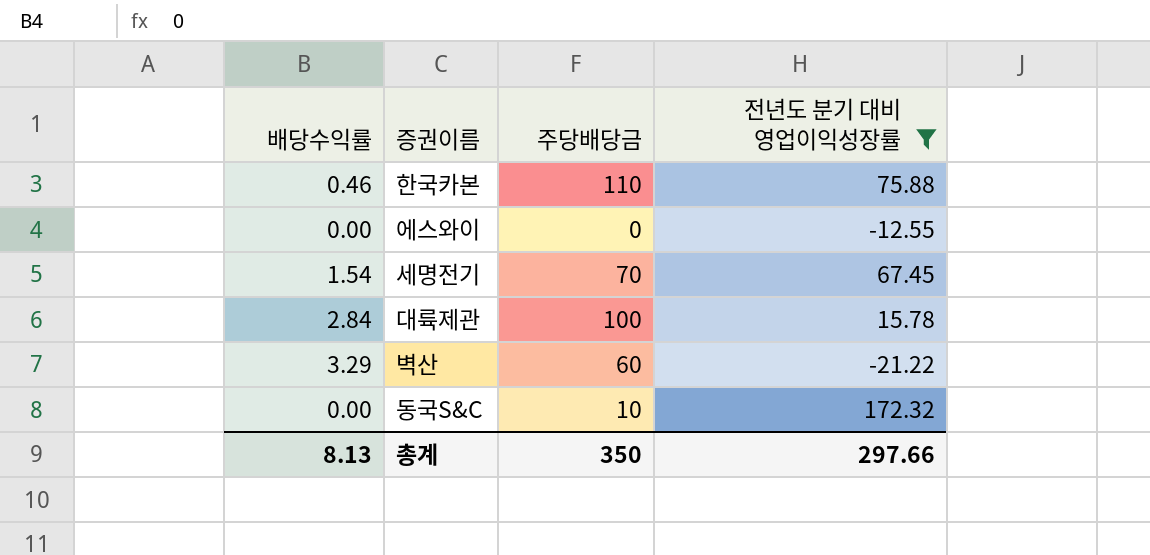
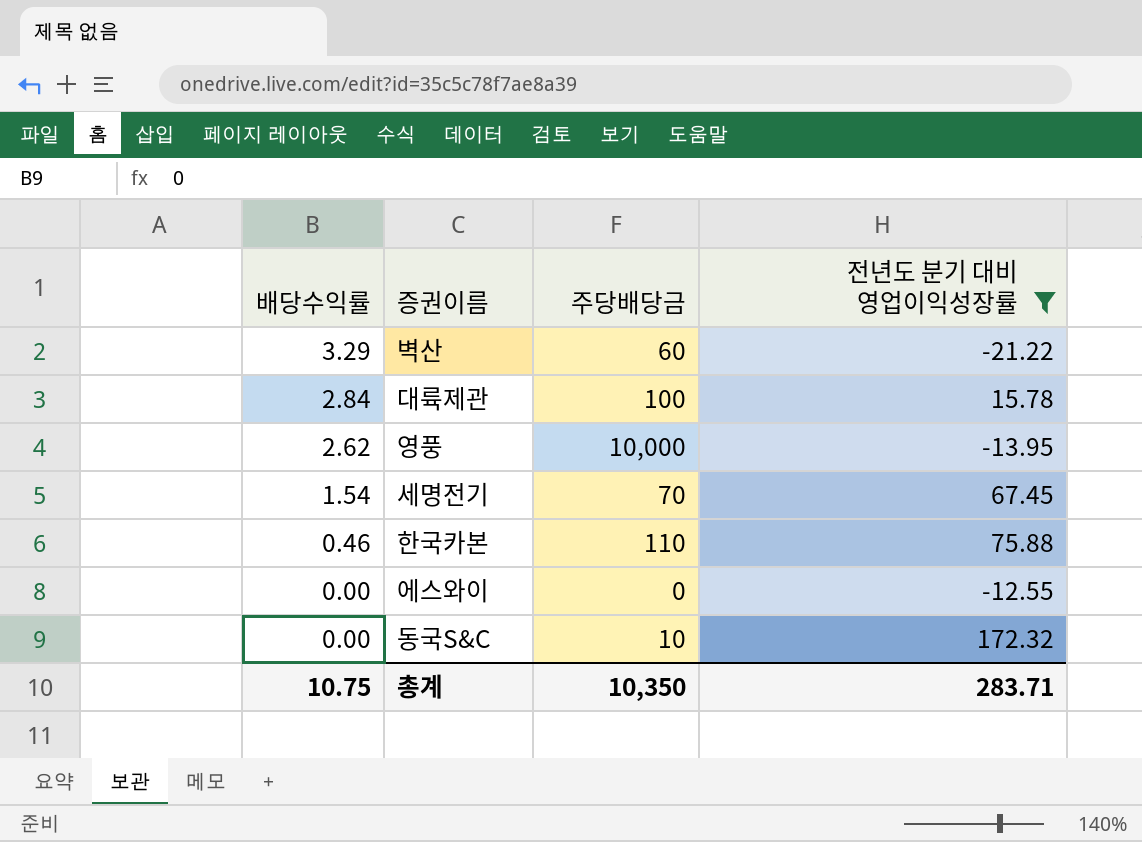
row order: none -> 배당수익률 descending
row 영풍: none -> 2.62 | 10,000 | -13.95
총계 | 배당수익률: 8.13 -> 10.75
총계 | 주당배당금: 350 -> 10,350
총계 | 전년도 분기 대비 영업이익성장률: 297.66 -> 283.71

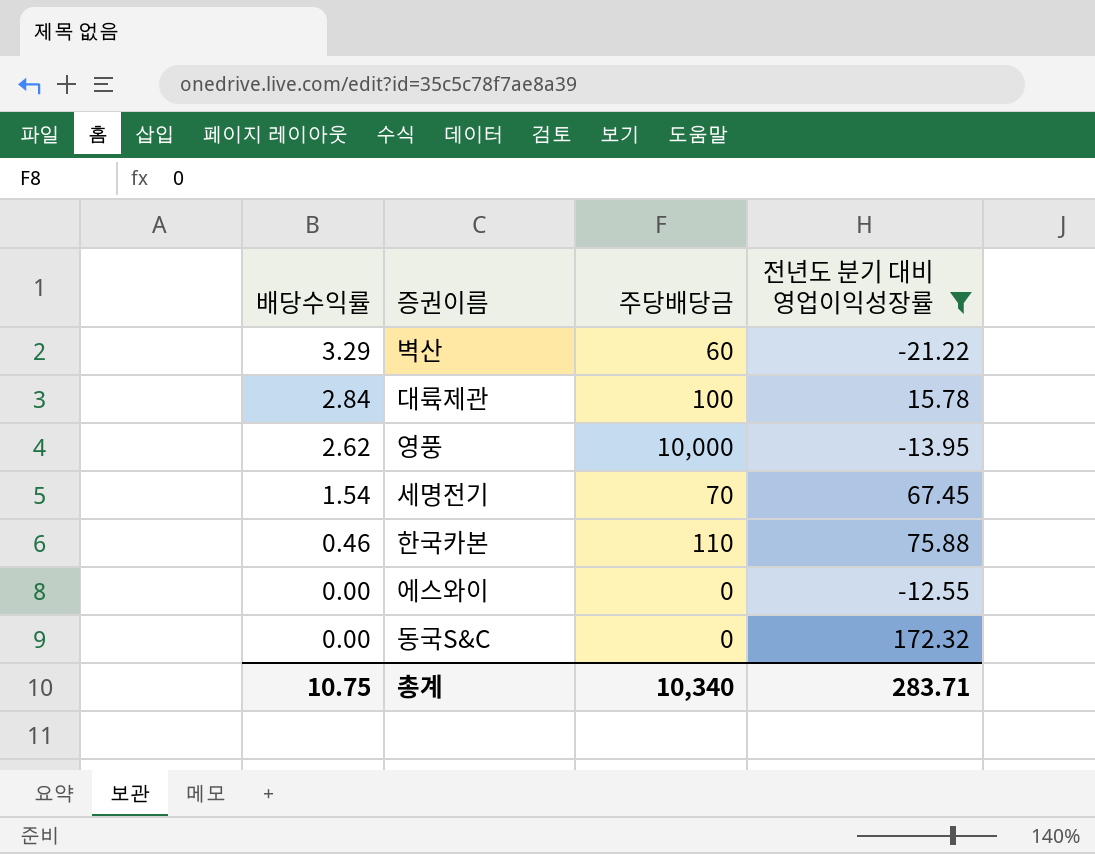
동국S&C | 주당배당금: 10 -> 0
총계 | 주당배당금: 10,350 -> 10,340

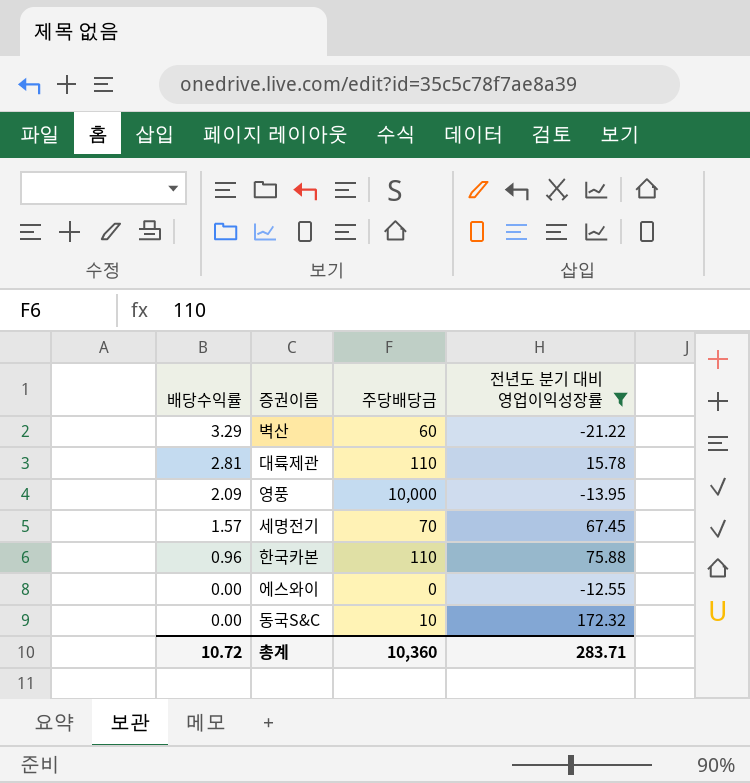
대륙제관 | 배당수익률: 2.84 -> 2.81
대륙제관 | 주당배당금: 100 -> 110
영풍 | 배당수익률: 2.62 -> 2.09
세명전기 | 배당수익률: 1.54 -> 1.57
한국카본 | 배당수익률: 0.46 -> 0.96
동국S&C | 주당배당금: 0 -> 10
총계 | 배당수익률: 10.75 -> 10.72
총계 | 주당배당금: 10,340 -> 10,360

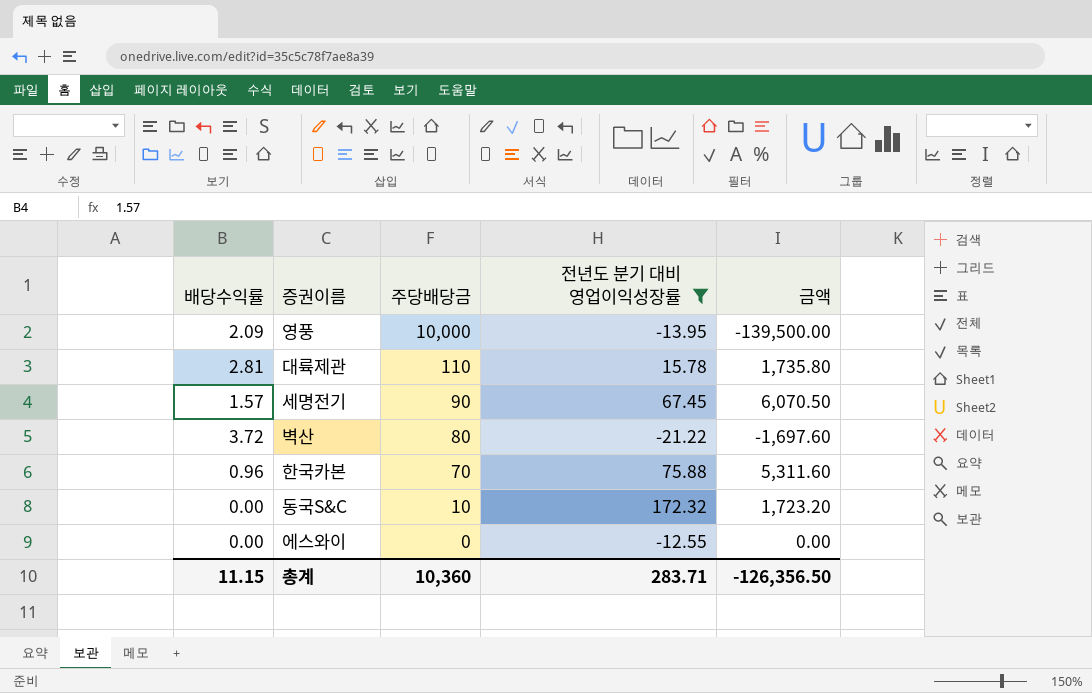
row order: 배당수익률 descending -> 주당배당금 descending
column 금액 | formula: none -> [주당배당금] * [전년도 분기 대비 영업이익성장률]
세명전기 | 주당배당금: 70 -> 90
벽산 | 배당수익률: 3.29 -> 3.72
벽산 | 주당배당금: 60 -> 80
한국카본 | 주당배당금: 110 -> 70
총계 | 배당수익률: 10.72 -> 11.15

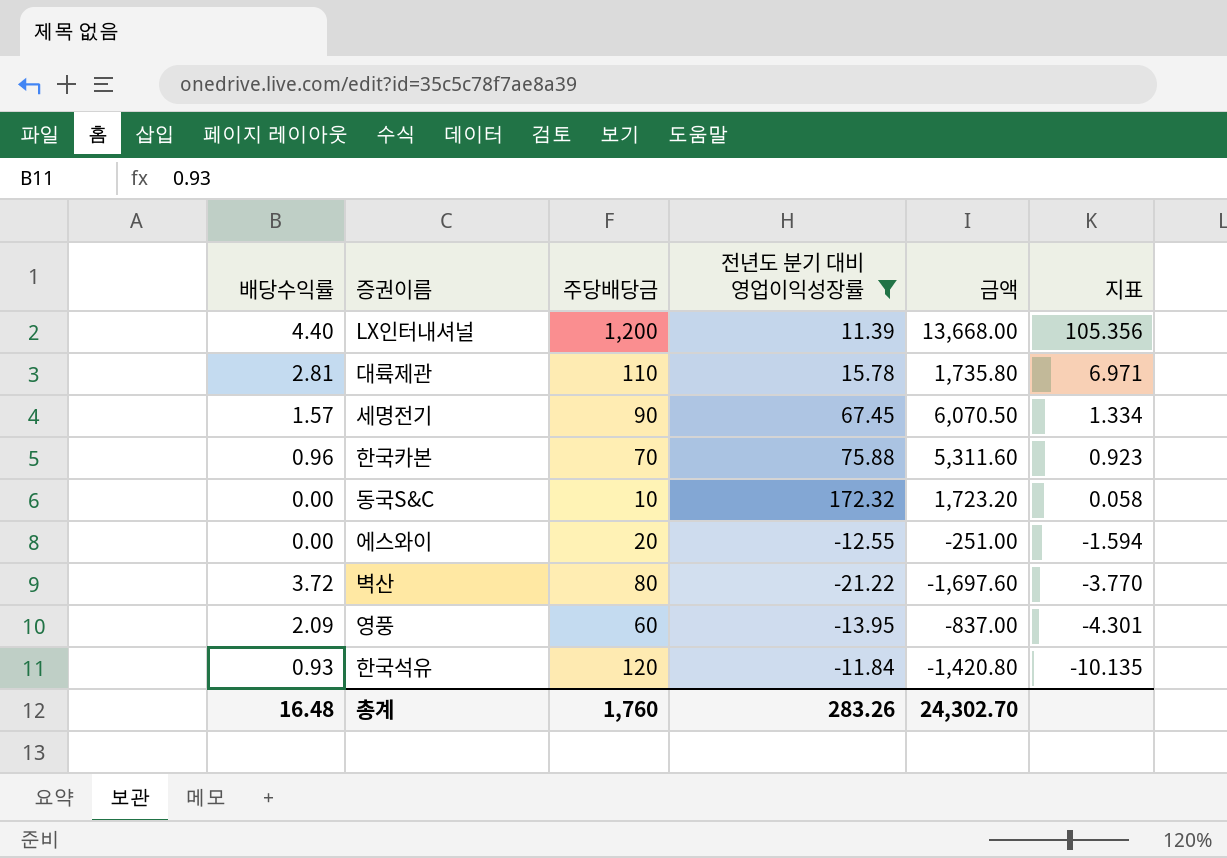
row order: 주당배당금 descending -> 지표 descending
column 지표 | formula: none -> [주당배당금] / [전년도 분기 대비 영업이익성장률]
row LX인터내셔널: none -> 4.40 | 1,200 | 11.39 | 13,668.00 | 105.356
에스와이 | 주당배당금: 0 -> 20
에스와이 | 금액: 0.00 -> -251.00
영풍 | 주당배당금: 10,000 -> 60
영풍 | 금액: -139,500.00 -> -837.00
row 한국석유: none -> 0.93 | 120 | -11.84 | -1,420.80 | -10.135
총계 | 배당수익률: 11.15 -> 16.48
총계 | 주당배당금: 10,360 -> 1,760
총계 | 전년도 분기 대비 영업이익성장률: 283.71 -> 283.26
총계 | 금액: -126,356.50 -> 24,302.70

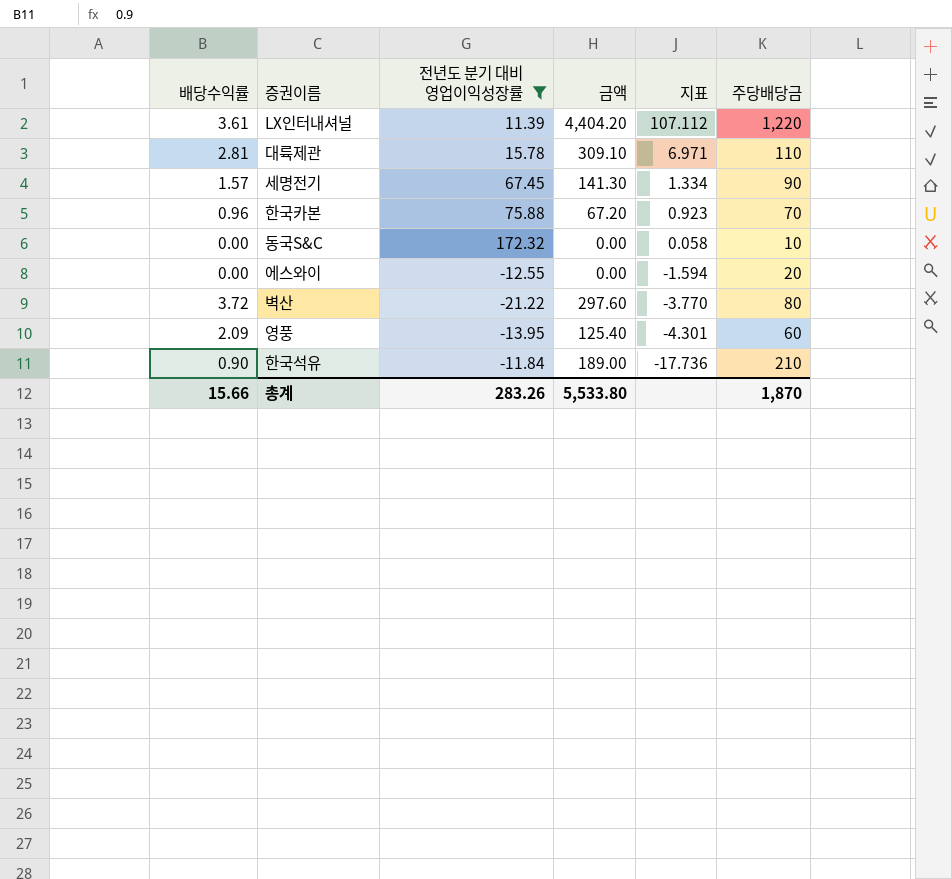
column 금액 | formula: [주당배당금] * [전년도 분기 대비 영업이익성장률] -> [배당수익률] * [주당배당금]
column 주당배당금 | position: 3 -> 6
LX인터내셔널 | 배당수익률: 4.40 -> 3.61
LX인터내셔널 | 지표: 105.356 -> 107.112
LX인터내셔널 | 주당배당금: 1,200 -> 1,220
한국석유 | 배당수익률: 0.93 -> 0.90
한국석유 | 지표: -10.135 -> -17.736
한국석유 | 주당배당금: 120 -> 210
총계 | 배당수익률: 16.48 -> 15.66
총계 | 금액: 24,302.70 -> 5,533.80
총계 | 주당배당금: 1,760 -> 1,870

